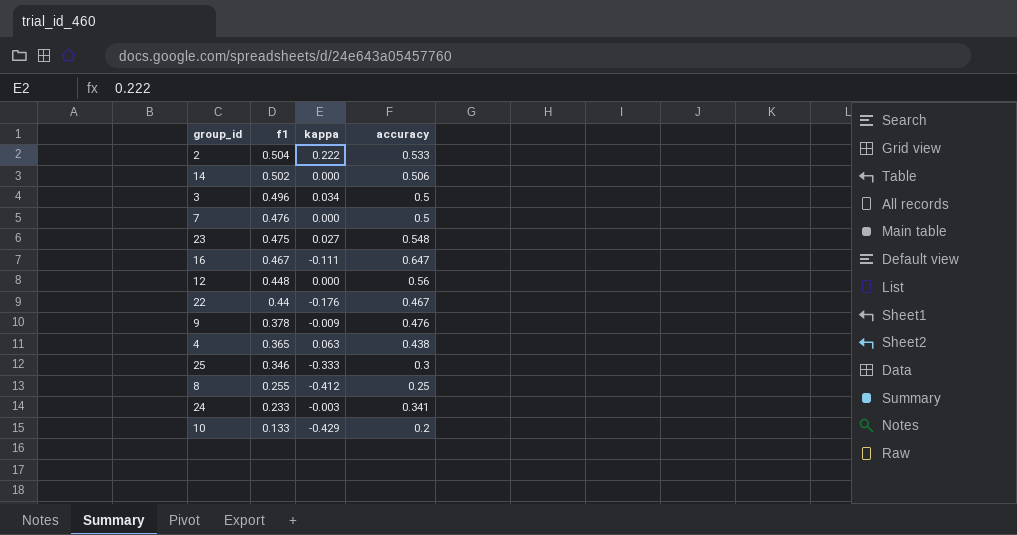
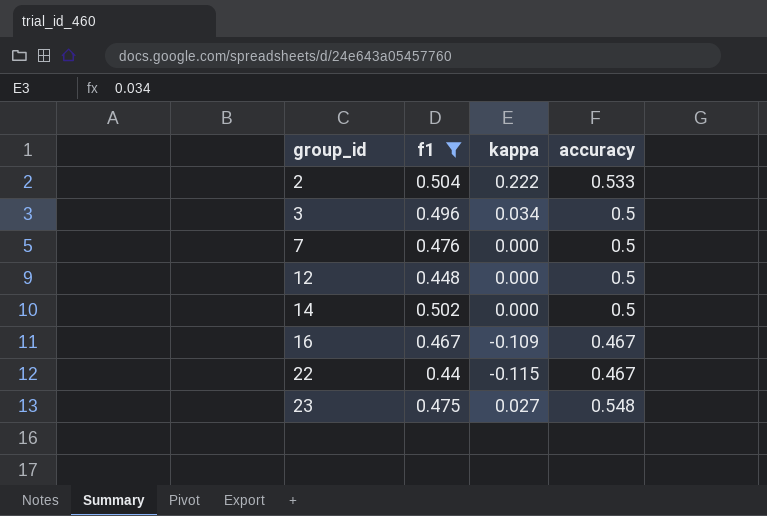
filter: none -> f1 >= 0.44
row order: f1 descending -> group_id ascending
12 | accuracy: 0.56 -> 0.5
14 | accuracy: 0.506 -> 0.5
16 | kappa: -0.111 -> -0.109
16 | accuracy: 0.647 -> 0.467
22 | kappa: -0.176 -> -0.115

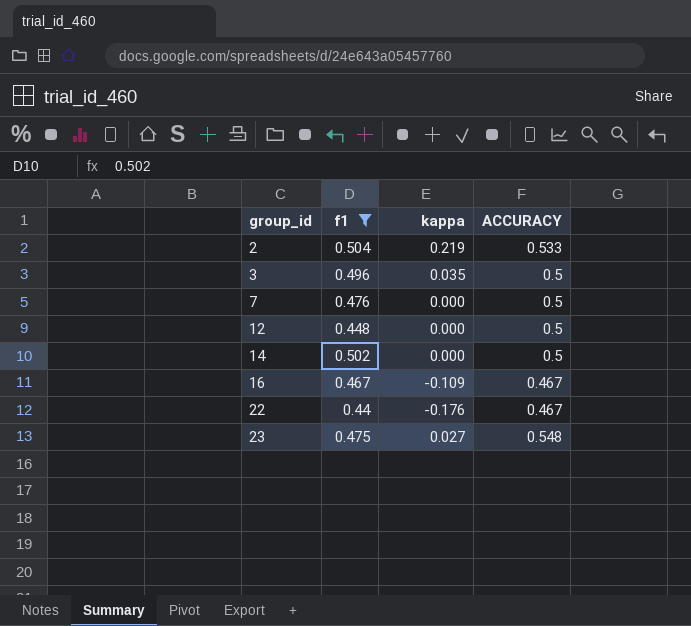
column name: accuracy -> ACCURACY
2 | kappa: 0.222 -> 0.219
3 | kappa: 0.034 -> 0.035
22 | kappa: -0.115 -> -0.176

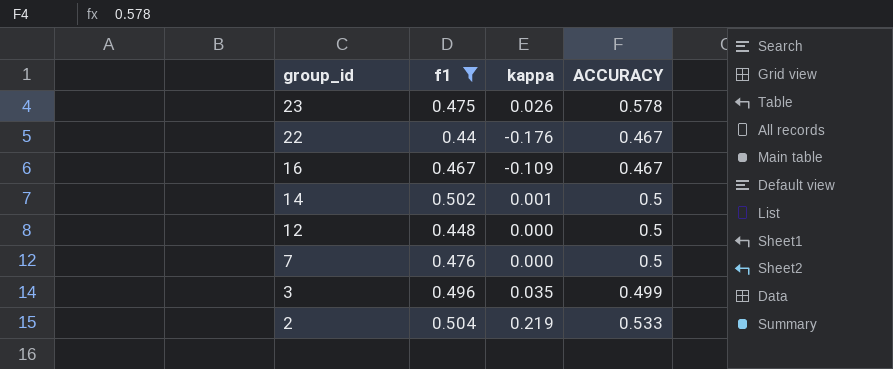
row order: group_id ascending -> group_id descending
23 | kappa: 0.027 -> 0.026
23 | ACCURACY: 0.548 -> 0.578
14 | kappa: 0.000 -> 0.001
3 | ACCURACY: 0.5 -> 0.499

